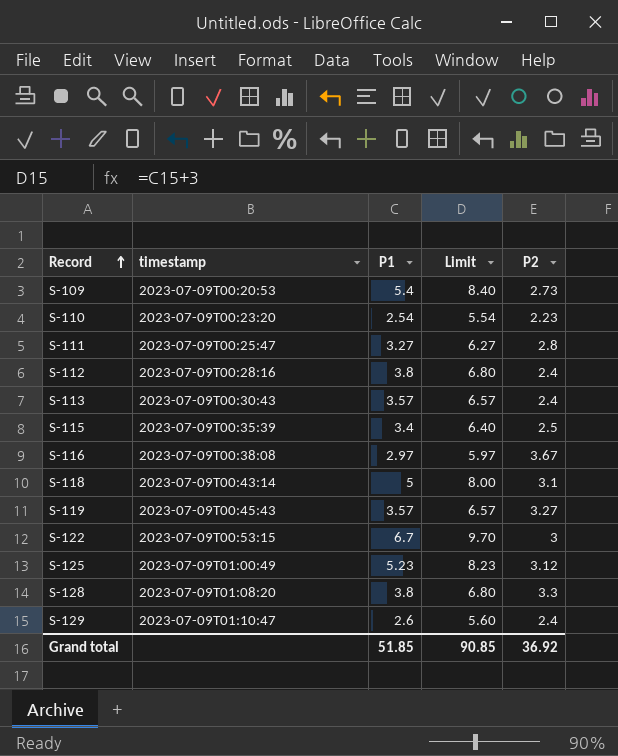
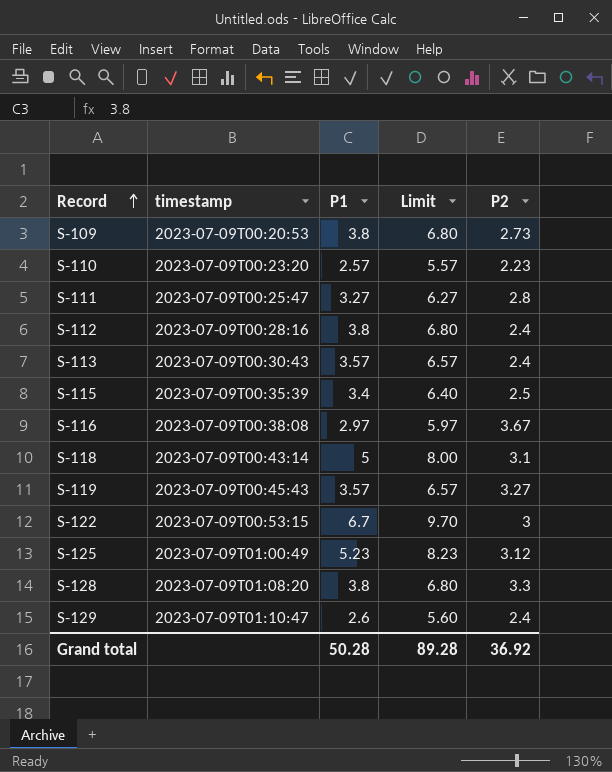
S-109 | P1: 5.4 -> 3.8
S-109 | Limit: 8.40 -> 6.80
S-110 | P1: 2.54 -> 2.57
S-110 | Limit: 5.54 -> 5.57
Grand total | P1: 51.85 -> 50.28
Grand total | Limit: 90.85 -> 89.28

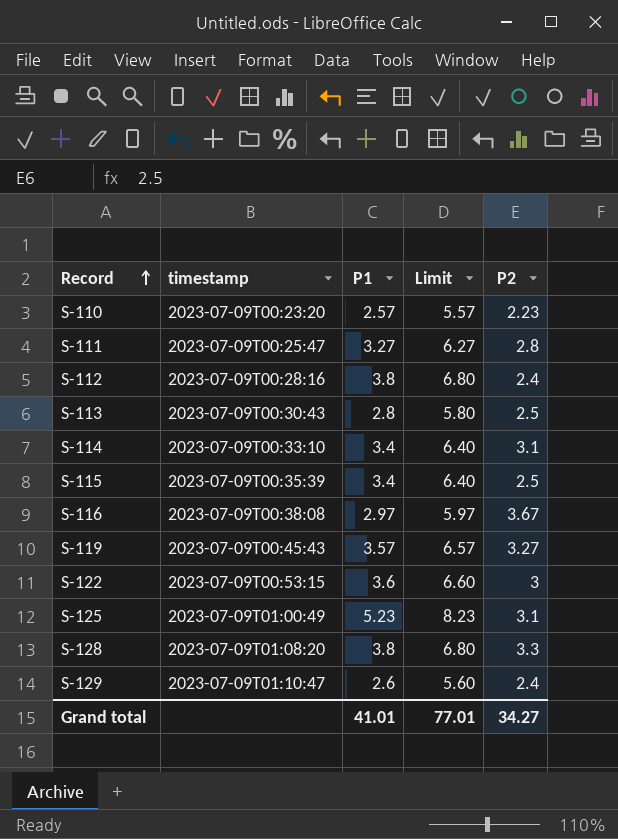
row S-109: 2023-07-09T00:20:53 | 3.8 | 6.80 | 2.73 -> none
row S-118: 2023-07-09T00:43:14 | 5 | 8.00 | 3.1 -> none
S-113 | P1: 3.57 -> 2.8
S-113 | Limit: 6.57 -> 5.80
S-113 | P2: 2.4 -> 2.5
row S-114: none -> 2023-07-09T00:33:10 | 3.4 | 6.40 | 3.1
S-122 | P1: 6.7 -> 3.6
S-122 | Limit: 9.70 -> 6.60
S-125 | P2: 3.12 -> 3.1
Grand total | P1: 50.28 -> 41.01
Grand total | Limit: 89.28 -> 77.01
Grand total | P2: 36.92 -> 34.27

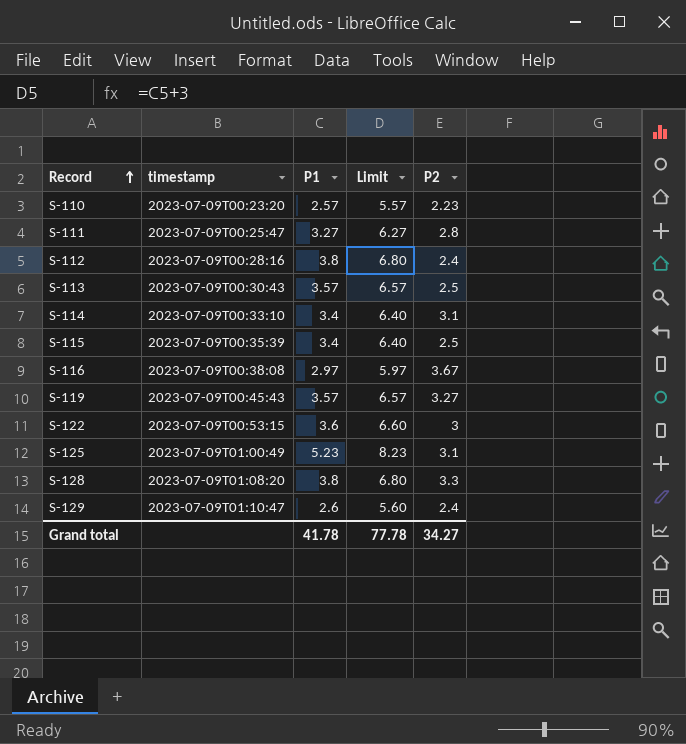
S-113 | P1: 2.8 -> 3.57
S-113 | Limit: 5.80 -> 6.57
Grand total | P1: 41.01 -> 41.78
Grand total | Limit: 77.01 -> 77.78

